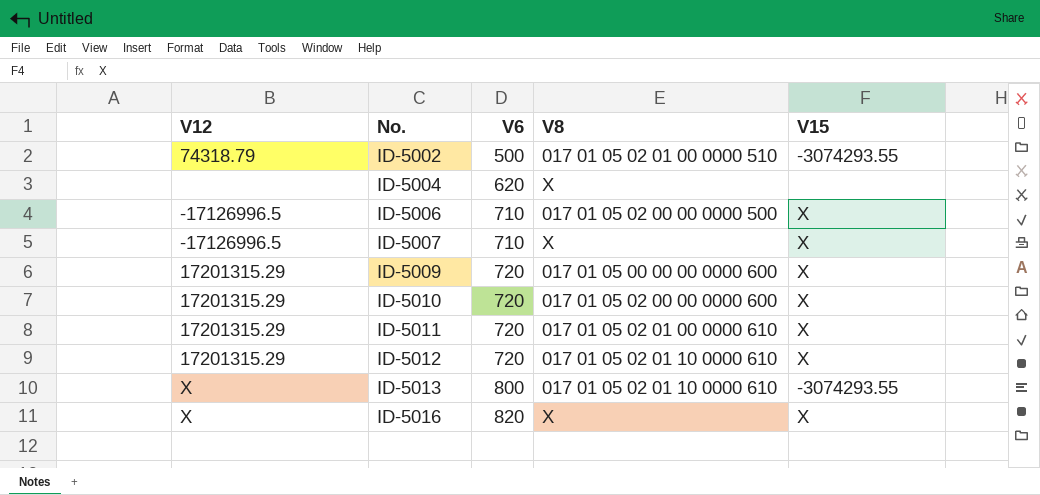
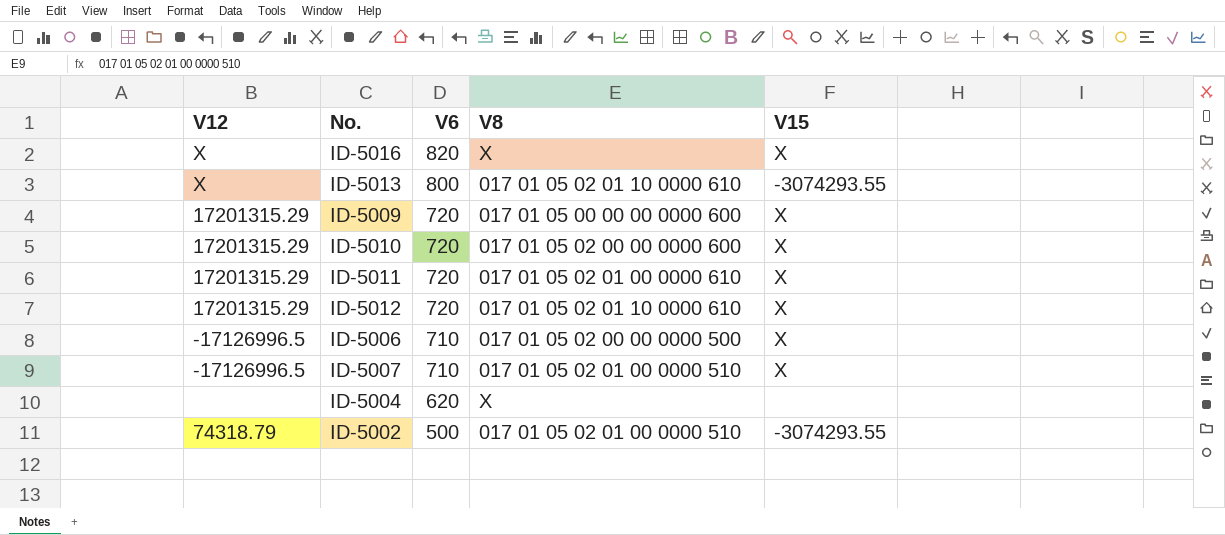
row order: No. ascending -> V6 descending
ID-5007 | V8: X -> 017 01 05 02 01 00 0000 510

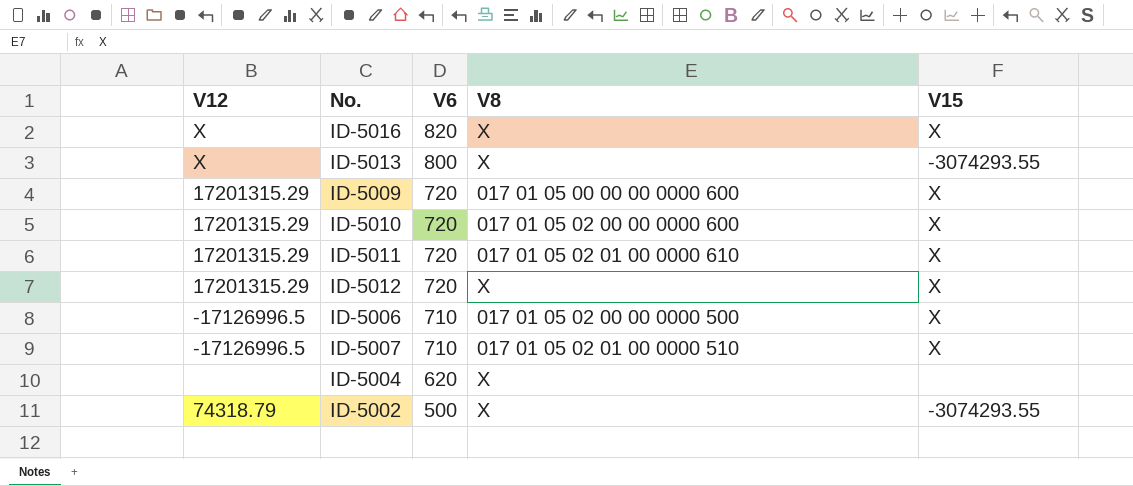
ID-5013 | V8: 017 01 05 02 01 10 0000 610 -> X
ID-5012 | V8: 017 01 05 02 01 10 0000 610 -> X
ID-5002 | V8: 017 01 05 02 01 00 0000 510 -> Х

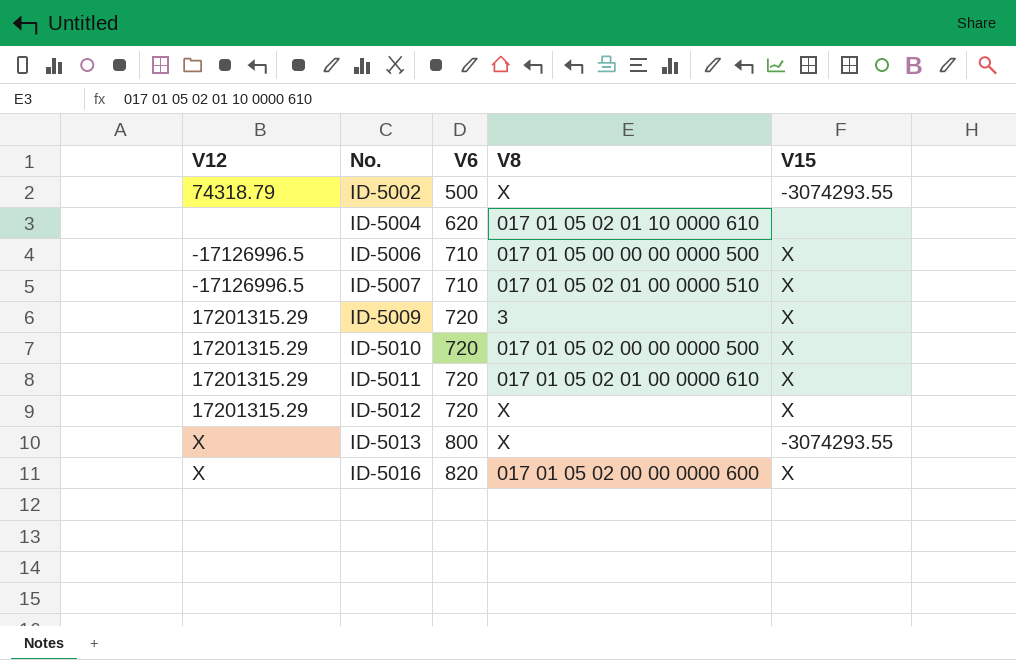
row order: V6 descending -> No. ascending
ID-5004 | V8: X -> 017 01 05 02 01 10 0000 610
ID-5006 | V8: 017 01 05 02 00 00 0000 500 -> 017 01 05 00 00 00 0000 500
ID-5009 | V8: 017 01 05 00 00 00 0000 600 -> 3
ID-5010 | V8: 017 01 05 02 00 00 0000 600 -> 017 01 05 02 00 00 0000 500
ID-5016 | V8: X -> 017 01 05 02 00 00 0000 600

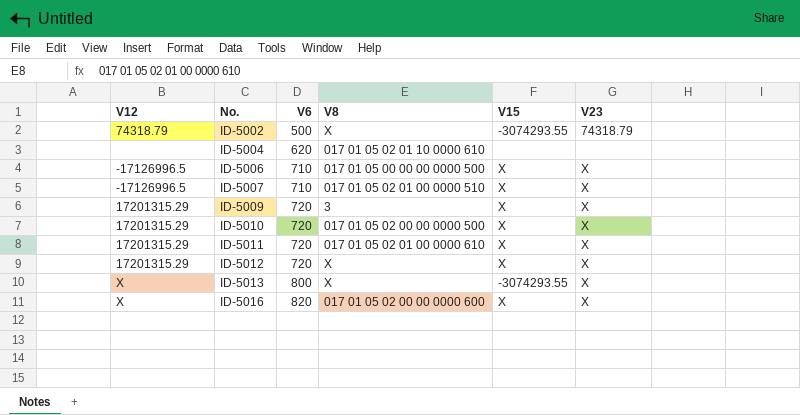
column V23 | position: none -> 6

